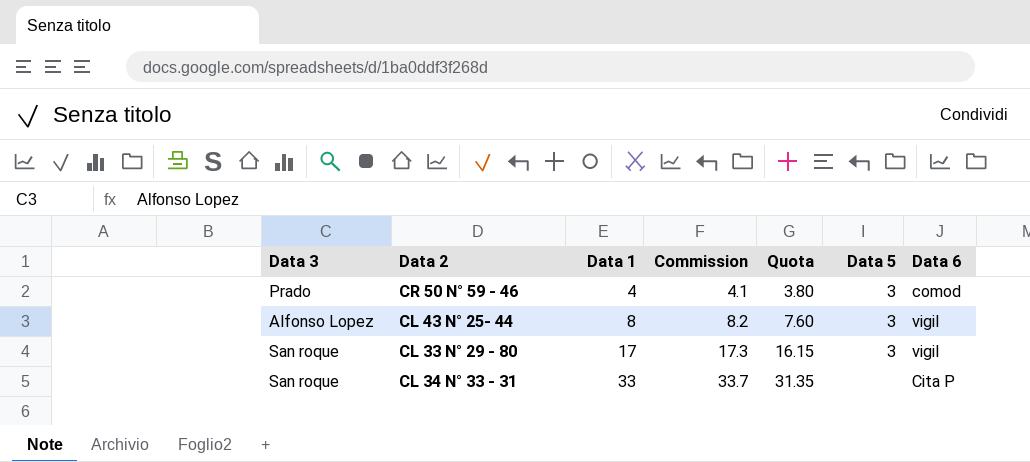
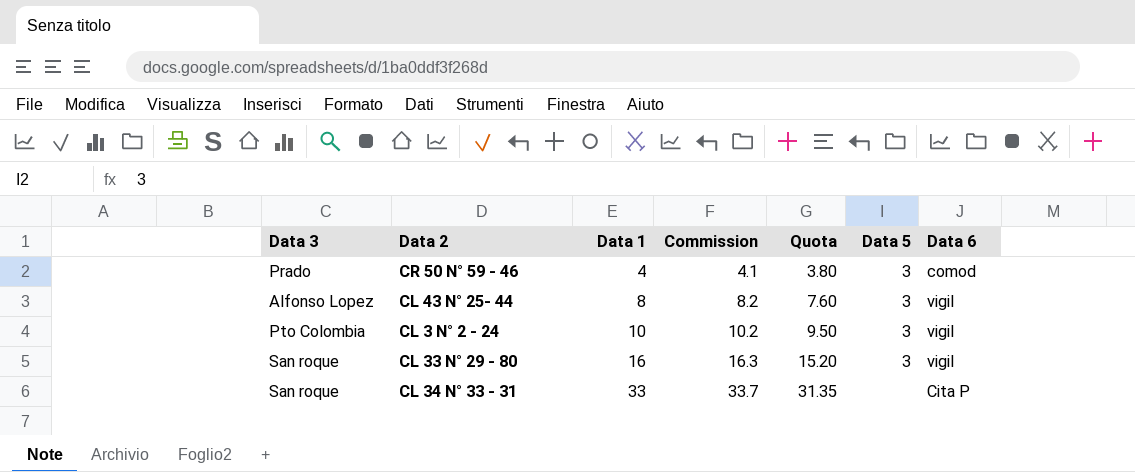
row CL 3 N° 2 - 24: none -> Pto Colombia | 10 | 10.2 | 9.50 | 3 | vigil
CL 33 N° 29 - 80 | Data 1: 17 -> 16
CL 33 N° 29 - 80 | Commission: 17.3 -> 16.3
CL 33 N° 29 - 80 | Quota: 16.15 -> 15.20

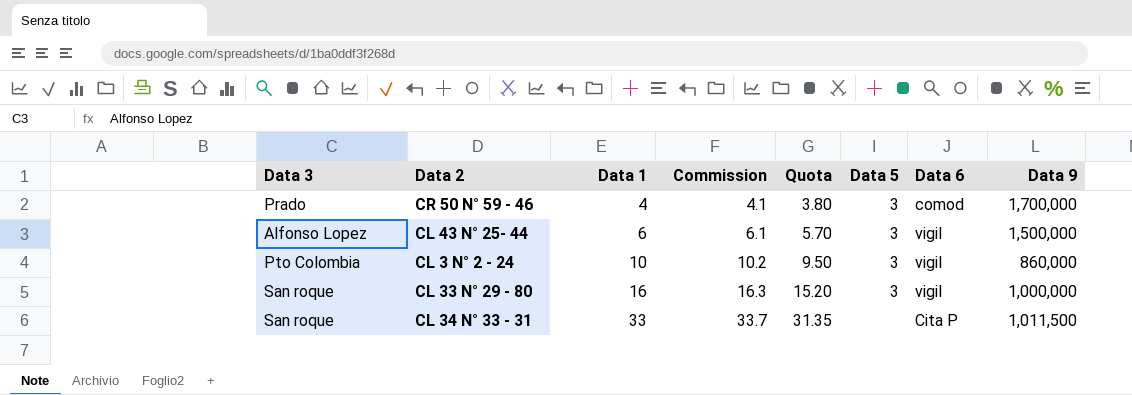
column Data 9 | position: none -> 8
CL 43 N° 25- 44 | Data 1: 8 -> 6
CL 43 N° 25- 44 | Commission: 8.2 -> 6.1
CL 43 N° 25- 44 | Quota: 7.60 -> 5.70

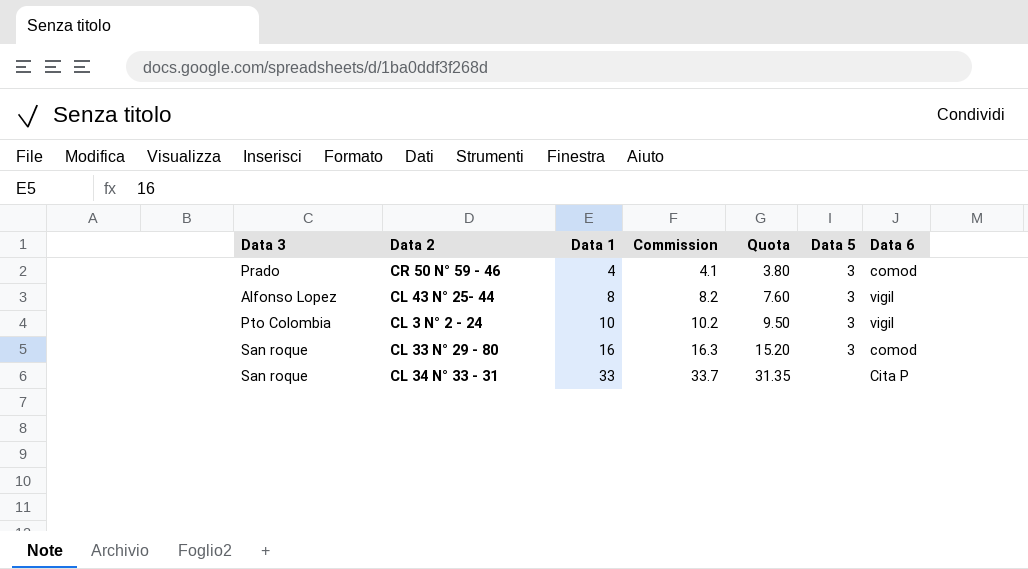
column Data 9 | position: 8 -> none
CL 43 N° 25- 44 | Data 1: 6 -> 8
CL 43 N° 25- 44 | Commission: 6.1 -> 8.2
CL 43 N° 25- 44 | Quota: 5.70 -> 7.60
CL 33 N° 29 - 80 | Data 6: vigil -> comod

